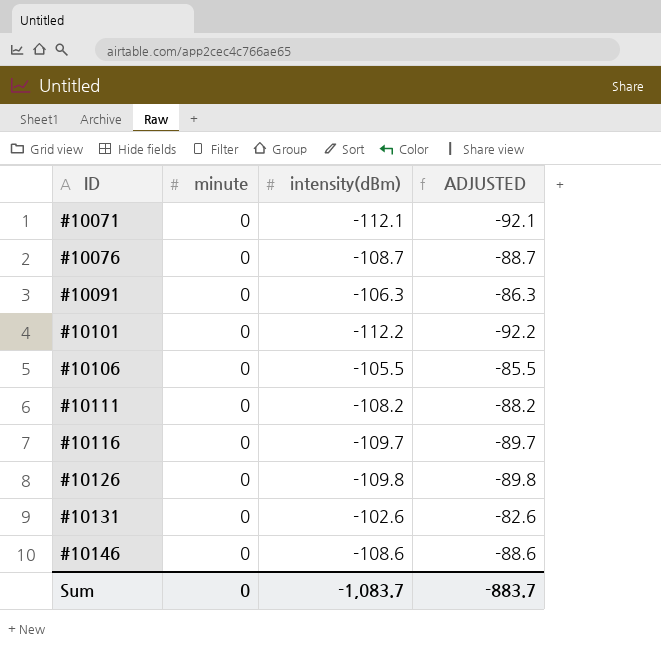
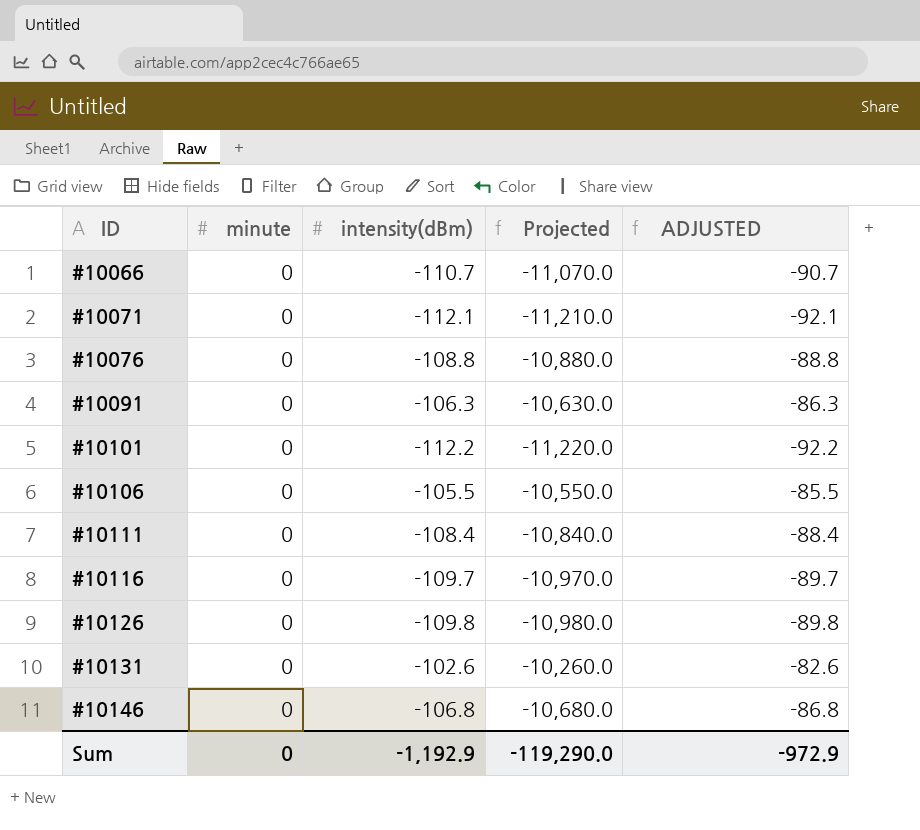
column Projected | formula: none -> [intensity(dBm)] * 100
row #10066: none -> 0 | -110.7 | -11,070.0 | -90.7
#10076 | intensity(dBm): -108.7 -> -108.8
#10076 | ADJUSTED: -88.7 -> -88.8
#10111 | intensity(dBm): -108.2 -> -108.4
#10111 | ADJUSTED: -88.2 -> -88.4
#10146 | intensity(dBm): -108.6 -> -106.8
#10146 | ADJUSTED: -88.6 -> -86.8
Sum | intensity(dBm): -1,083.7 -> -1,192.9
Sum | ADJUSTED: -883.7 -> -972.9

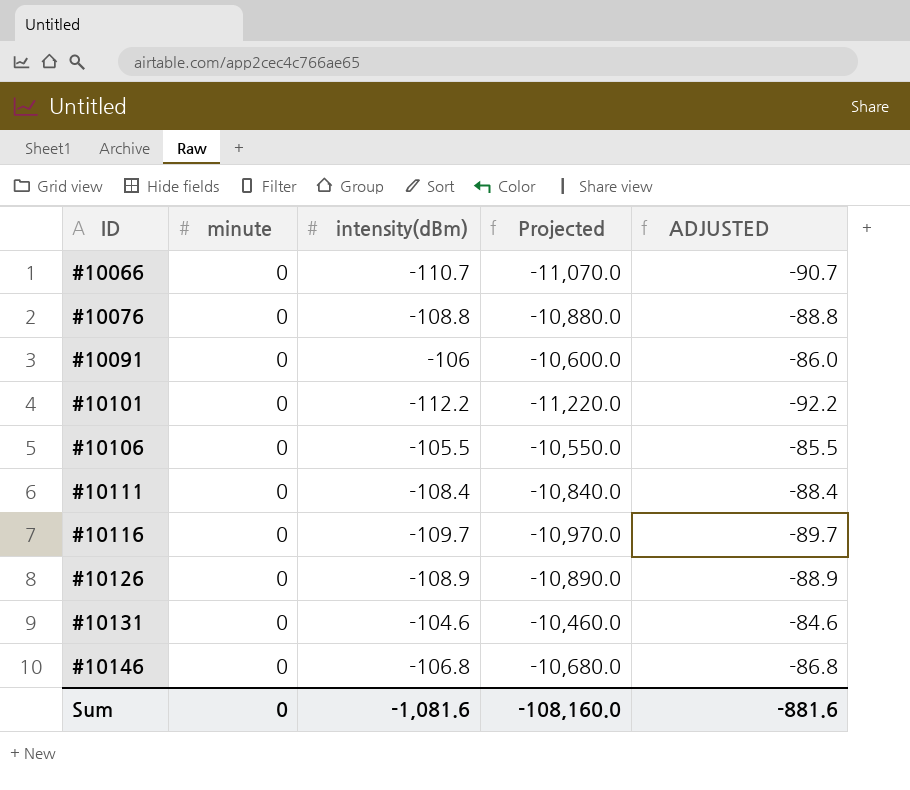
row #10071: 0 | -112.1 | -11,210.0 | -92.1 -> none
#10091 | intensity(dBm): -106.3 -> -106
#10091 | Projected: -10,630.0 -> -10,600.0
#10091 | ADJUSTED: -86.3 -> -86.0
#10126 | intensity(dBm): -109.8 -> -108.9
#10126 | Projected: -10,980.0 -> -10,890.0
#10126 | ADJUSTED: -89.8 -> -88.9
#10131 | intensity(dBm): -102.6 -> -104.6
#10131 | Projected: -10,260.0 -> -10,460.0
#10131 | ADJUSTED: -82.6 -> -84.6
Sum | intensity(dBm): -1,192.9 -> -1,081.6
Sum | Projected: -119,290.0 -> -108,160.0
Sum | ADJUSTED: -972.9 -> -881.6

